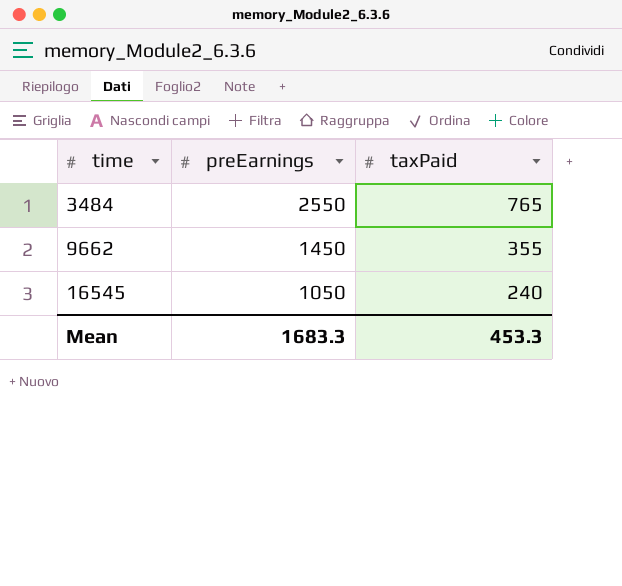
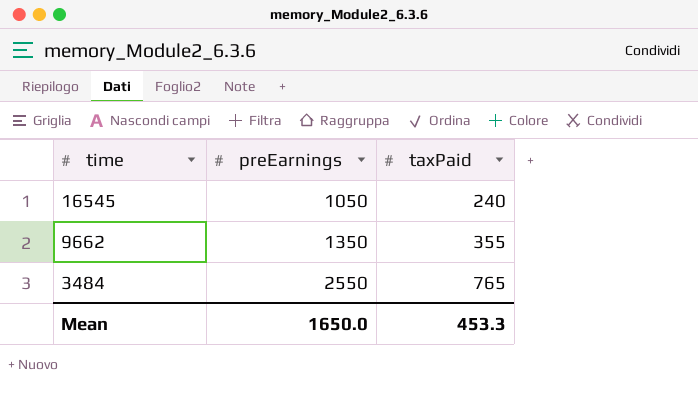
row order: time ascending -> time descending
9662 | preEarnings: 1450 -> 1350
Mean | preEarnings: 1683.3 -> 1650.0

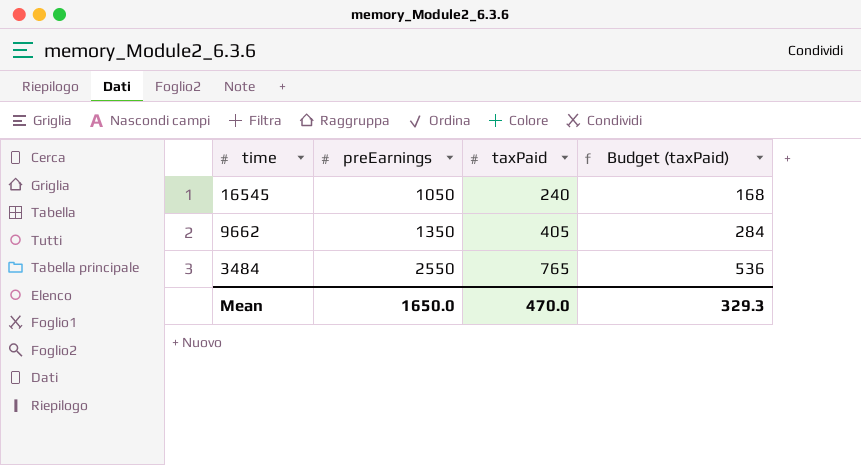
column Budget (taxPaid) | formula: none -> [taxPaid] * 0.7
9662 | taxPaid: 355 -> 405
Mean | taxPaid: 453.3 -> 470.0

